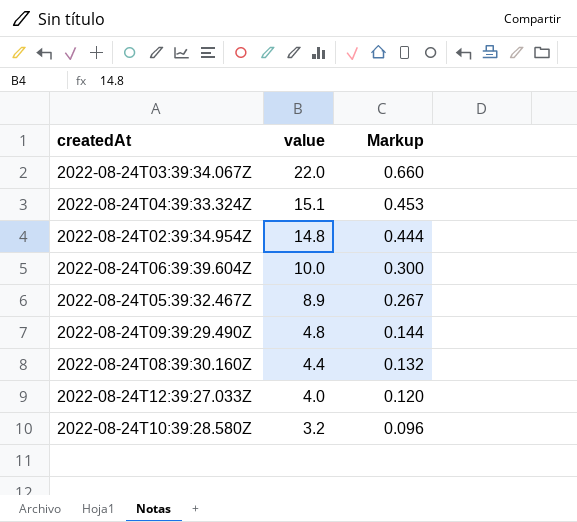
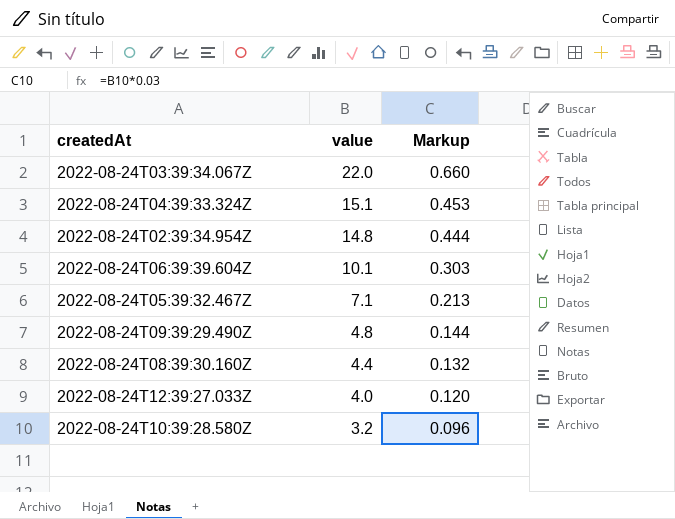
2022-08-24T06:39:39.604Z | value: 10.0 -> 10.1
2022-08-24T06:39:39.604Z | Markup: 0.300 -> 0.303
2022-08-24T05:39:32.467Z | value: 8.9 -> 7.1
2022-08-24T05:39:32.467Z | Markup: 0.267 -> 0.213

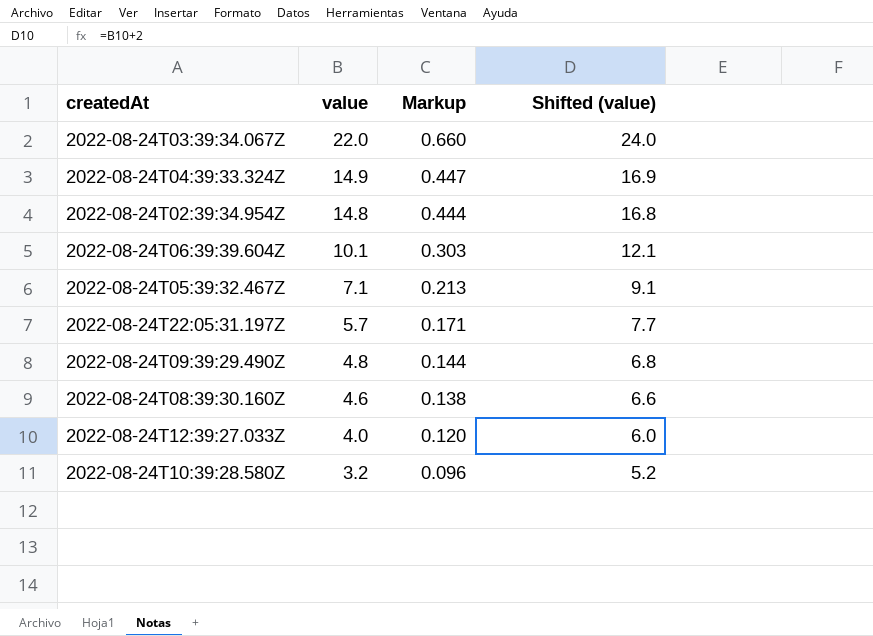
column Shifted (value) | formula: none -> [value] + 2
2022-08-24T04:39:33.324Z | value: 15.1 -> 14.9
2022-08-24T04:39:33.324Z | Markup: 0.453 -> 0.447
row 2022-08-24T22:05:31.197Z: none -> 5.7 | 0.171 | 7.7
2022-08-24T08:39:30.160Z | value: 4.4 -> 4.6
2022-08-24T08:39:30.160Z | Markup: 0.132 -> 0.138

